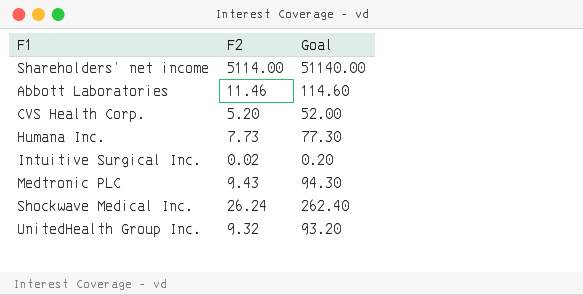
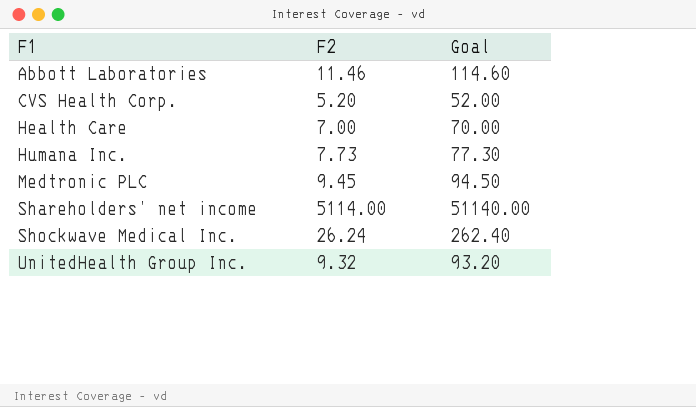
row order: none -> F1 ascending
row Intuitive Surgical Inc.: 0.02 | 0.20 -> none
row Health Care: none -> 7.00 | 70.00
Medtronic PLC | F2: 9.43 -> 9.45
Medtronic PLC | Goal: 94.30 -> 94.50

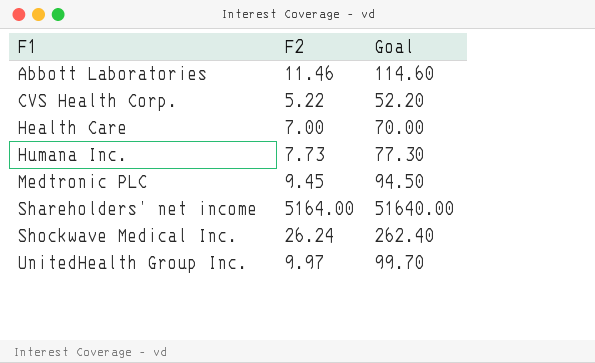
CVS Health Corp. | F2: 5.20 -> 5.22
CVS Health Corp. | Goal: 52.00 -> 52.20
Shareholders’ net income | F2: 5114.00 -> 5164.00
Shareholders’ net income | Goal: 51140.00 -> 51640.00
UnitedHealth Group Inc. | F2: 9.32 -> 9.97
UnitedHealth Group Inc. | Goal: 93.20 -> 99.70

